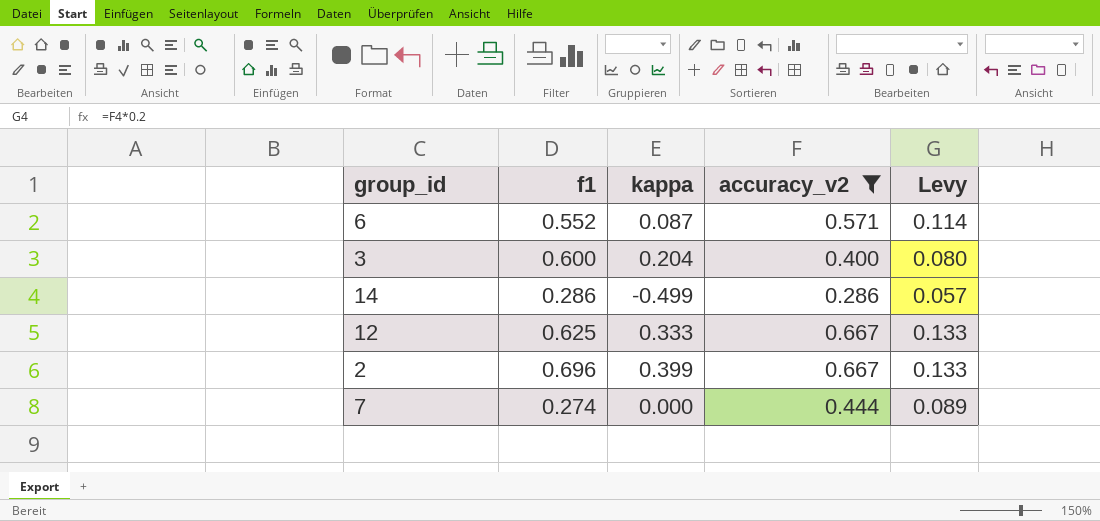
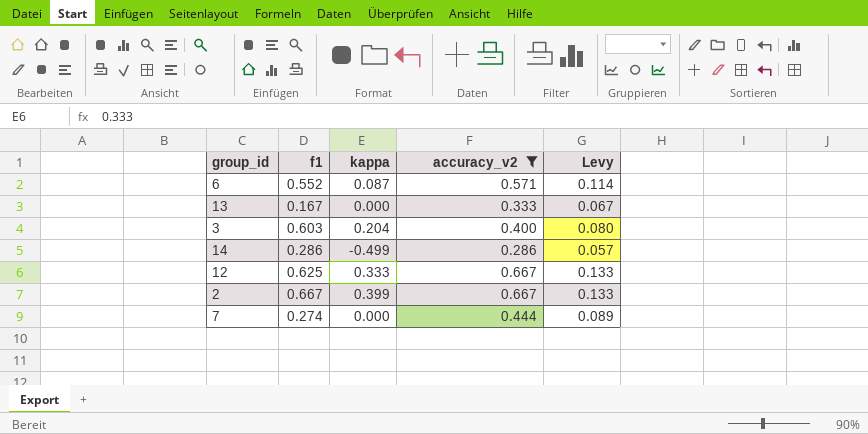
row 13: none -> 0.167 | 0.000 | 0.333 | 0.067
3 | f1: 0.600 -> 0.603
2 | f1: 0.696 -> 0.667

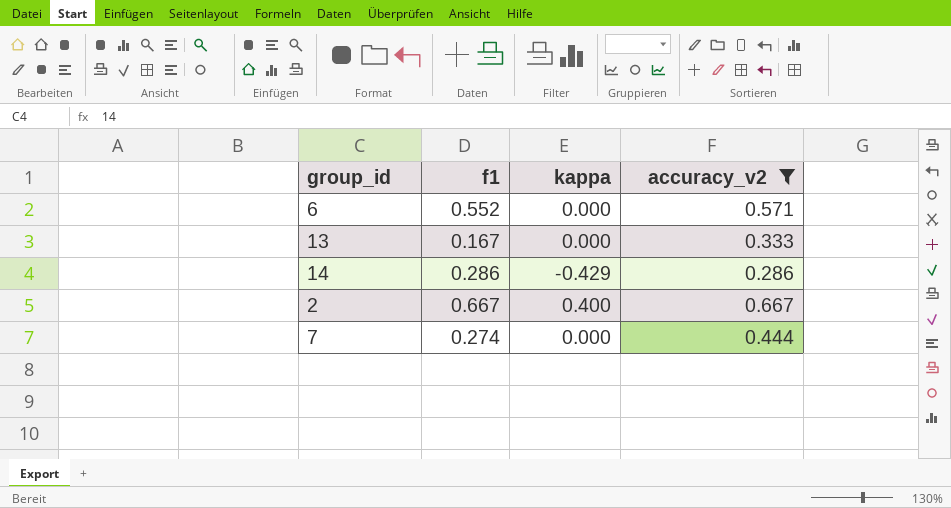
column Levy | formula: [accuracy_v2] * 0.2 -> none
row 3: 0.603 | 0.204 | 0.400 | 0.080 -> none
row 12: 0.625 | 0.333 | 0.667 | 0.133 -> none
6 | kappa: 0.087 -> 0.000
14 | kappa: -0.499 -> -0.429
2 | kappa: 0.399 -> 0.400

